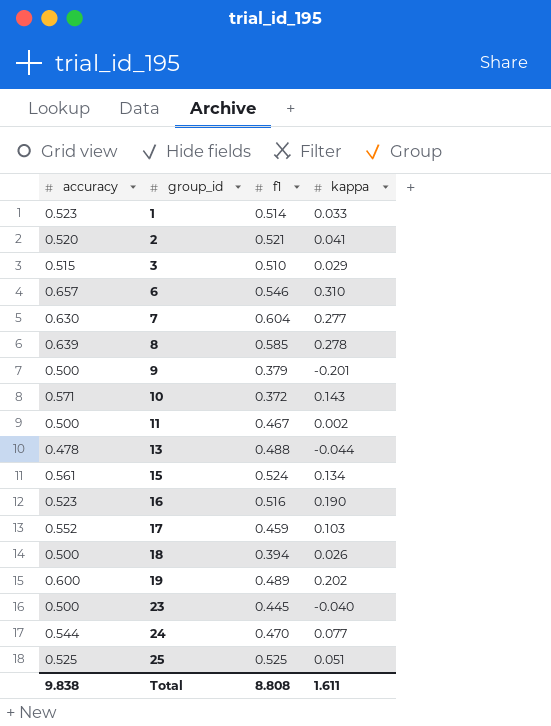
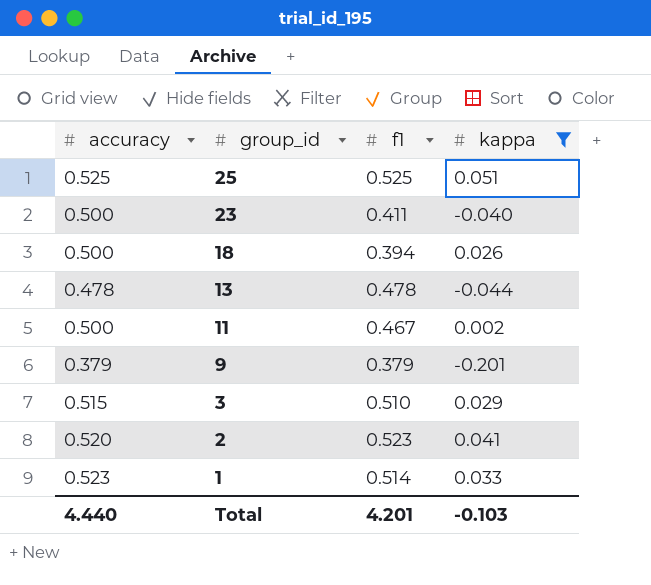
filter: none -> kappa <= 0.051
row order: group_id ascending -> group_id descending
23 | f1: 0.445 -> 0.411
13 | f1: 0.488 -> 0.478
9 | accuracy: 0.500 -> 0.379
2 | f1: 0.521 -> 0.523
Total | accuracy: 9.838 -> 4.440
Total | f1: 8.808 -> 4.201
Total | kappa: 1.611 -> -0.103

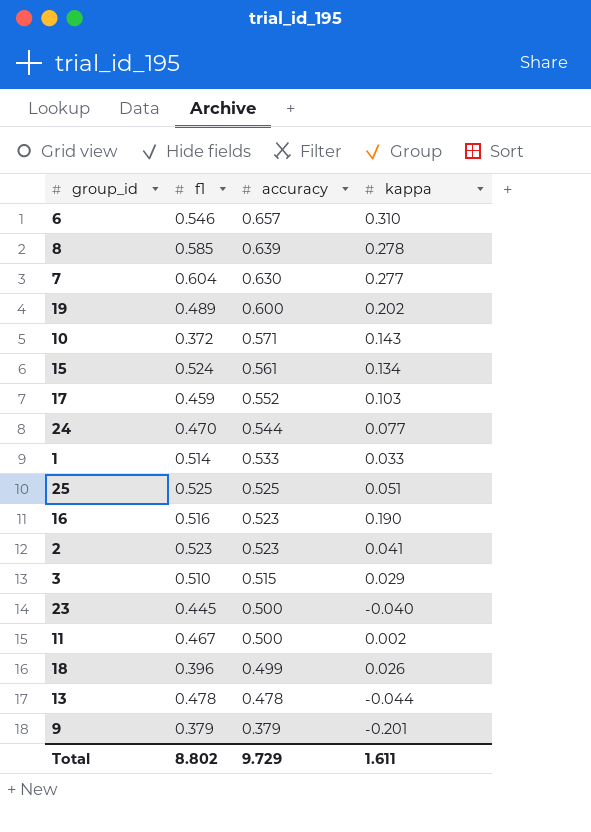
filter: kappa <= 0.051 -> none
row order: group_id descending -> accuracy descending
column accuracy | position: 1 -> 3
1 | accuracy: 0.523 -> 0.533
2 | accuracy: 0.520 -> 0.523
23 | f1: 0.411 -> 0.445
18 | f1: 0.394 -> 0.396
18 | accuracy: 0.500 -> 0.499
Total | f1: 4.201 -> 8.802
Total | accuracy: 4.440 -> 9.729
Total | kappa: -0.103 -> 1.611

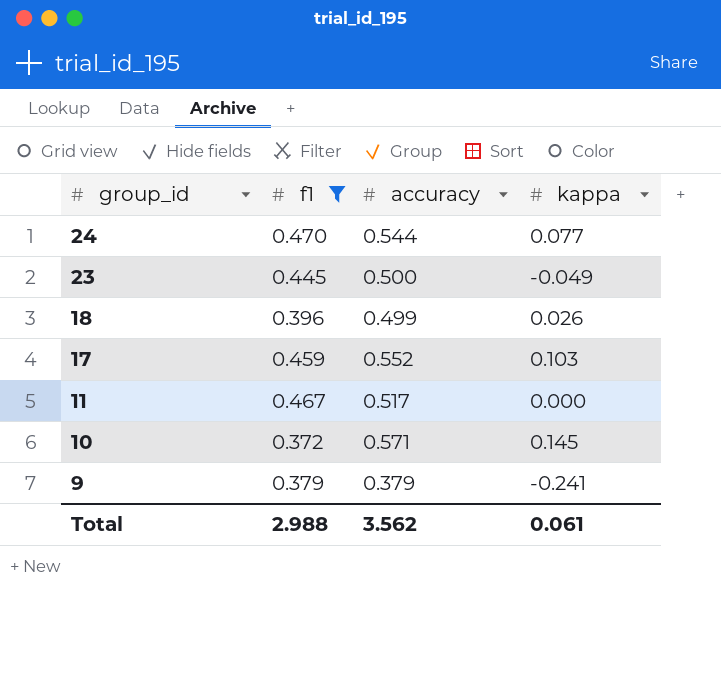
filter: none -> f1 <= 0.470
row order: accuracy descending -> group_id descending
23 | kappa: -0.040 -> -0.049
11 | accuracy: 0.500 -> 0.517
11 | kappa: 0.002 -> 0.000
10 | kappa: 0.143 -> 0.145
9 | kappa: -0.201 -> -0.241
Total | f1: 8.802 -> 2.988
Total | accuracy: 9.729 -> 3.562
Total | kappa: 1.611 -> 0.061

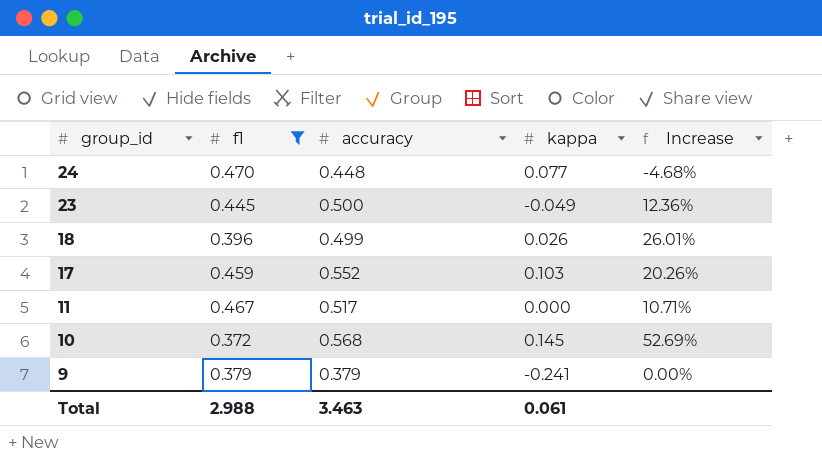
column Increase | formula: none -> ([accuracy] - [f1]) / [f1]
24 | accuracy: 0.544 -> 0.448
10 | accuracy: 0.571 -> 0.568
Total | accuracy: 3.562 -> 3.463

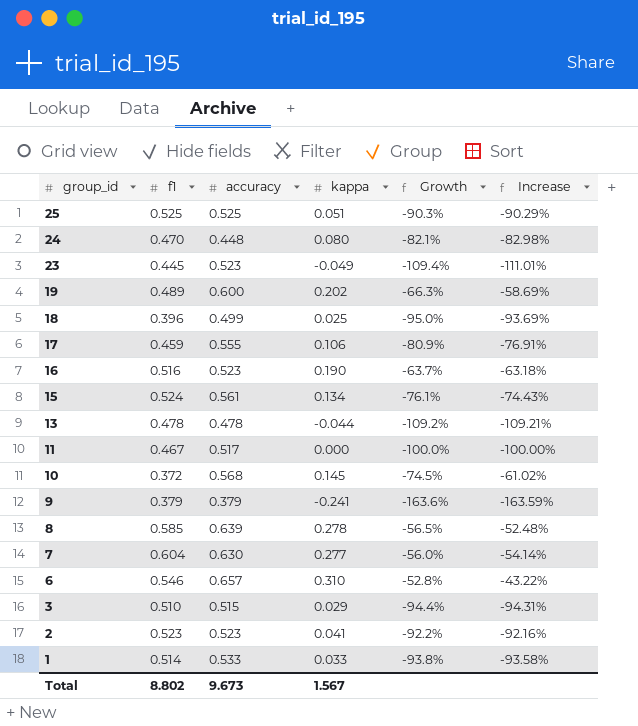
filter: f1 <= 0.470 -> none
column Growth | formula: none -> ([kappa] - [accuracy]) / [accuracy]
column Increase | formula: ([accuracy] - [f1]) / [f1] -> ([kappa] - [f1]) / [f1]
24 | kappa: 0.077 -> 0.080
23 | accuracy: 0.500 -> 0.523
18 | kappa: 0.026 -> 0.025
17 | accuracy: 0.552 -> 0.555
17 | kappa: 0.103 -> 0.106
Total | f1: 2.988 -> 8.802
Total | accuracy: 3.463 -> 9.673
Total | kappa: 0.061 -> 1.567

